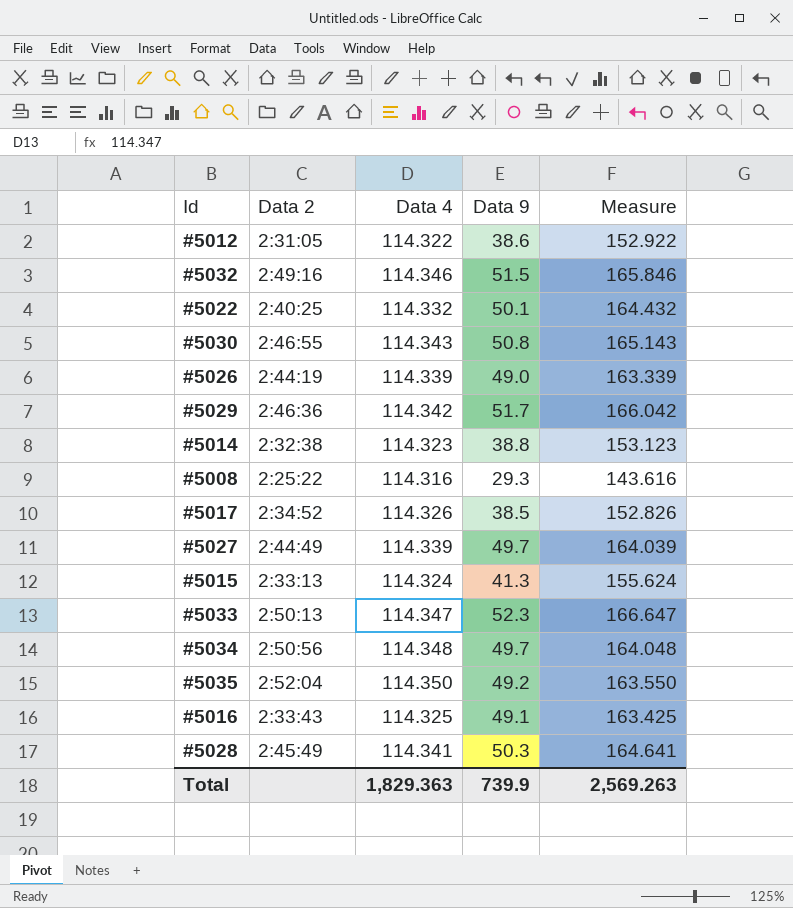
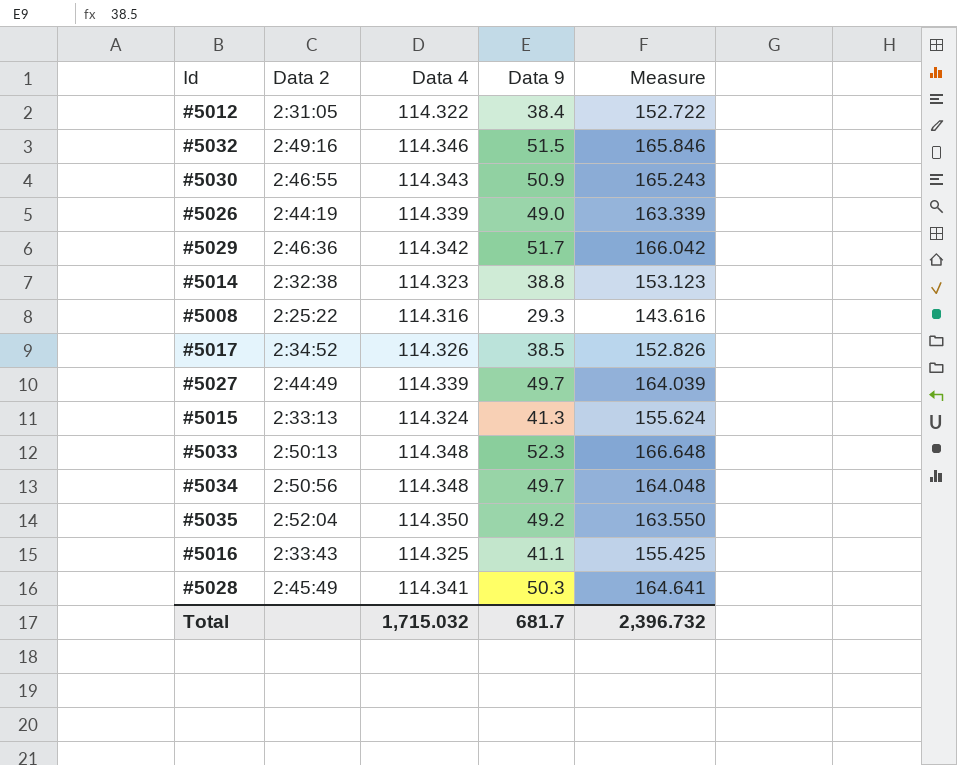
row #5022: 2:40:25 | 114.332 | 50.1 | 164.432 -> none
#5012 | Data 9: 38.6 -> 38.4
#5012 | Measure: 152.922 -> 152.722
#5030 | Data 9: 50.8 -> 50.9
#5030 | Measure: 165.143 -> 165.243
#5033 | Data 4: 114.347 -> 114.348
#5033 | Measure: 166.647 -> 166.648
#5016 | Data 9: 49.1 -> 41.1
#5016 | Measure: 163.425 -> 155.425
Total | Data 4: 1,829.363 -> 1,715.032
Total | Data 9: 739.9 -> 681.7
Total | Measure: 2,569.263 -> 2,396.732

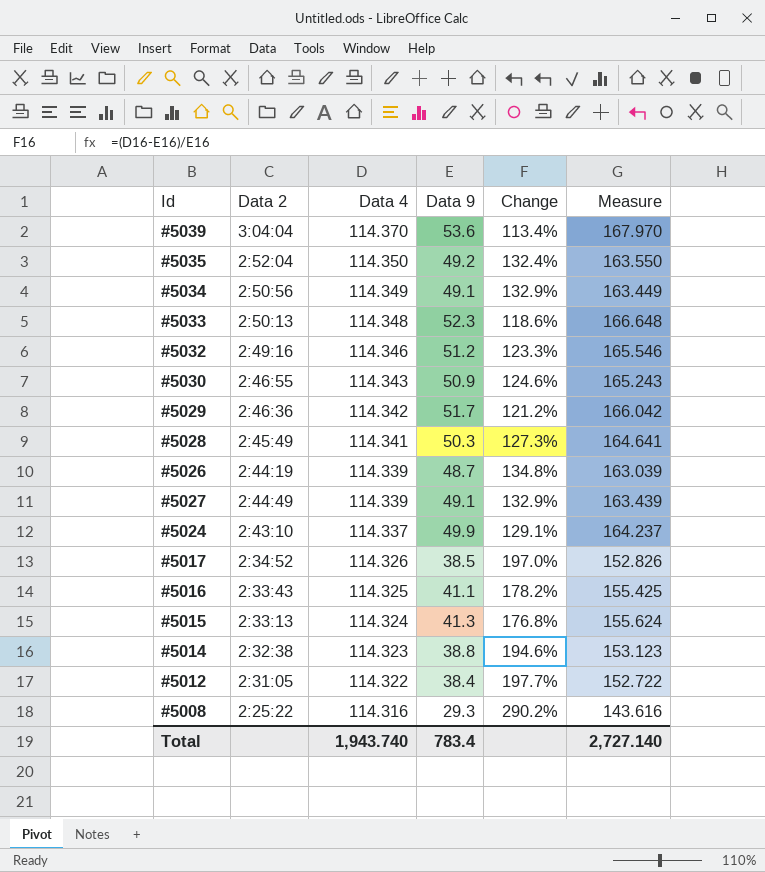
row order: none -> Data 4 descending
column Change | formula: none -> ([Data 4] - [Data 9]) / [Data 9]
row #5039: none -> 3:04:04 | 114.370 | 53.6 | 113.4% | 167.970
#5034 | Data 4: 114.348 -> 114.349
#5034 | Data 9: 49.7 -> 49.1
#5034 | Measure: 164.048 -> 163.449
#5032 | Data 9: 51.5 -> 51.2
#5032 | Measure: 165.846 -> 165.546
#5026 | Data 9: 49.0 -> 48.7
#5026 | Measure: 163.339 -> 163.039
#5027 | Data 9: 49.7 -> 49.1
#5027 | Measure: 164.039 -> 163.439
row #5024: none -> 2:43:10 | 114.337 | 49.9 | 129.1% | 164.237
Total | Data 4: 1,715.032 -> 1,943.740
Total | Data 9: 681.7 -> 783.4
Total | Measure: 2,396.732 -> 2,727.140

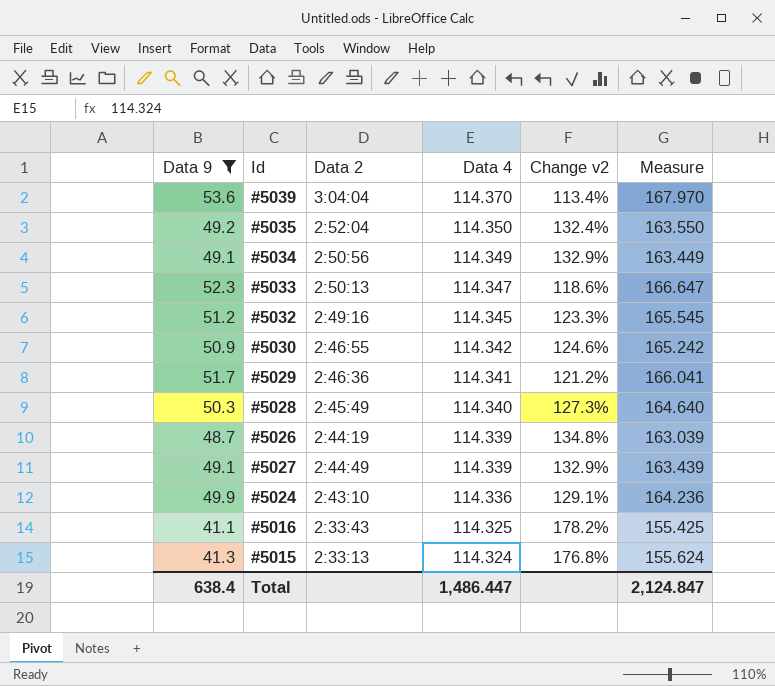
filter: none -> Data 9 >= 41.1
column Data 9 | position: 4 -> 1
column name: Change -> Change v2
#5033 | Data 4: 114.348 -> 114.347
#5033 | Measure: 166.648 -> 166.647
#5032 | Data 4: 114.346 -> 114.345
#5032 | Measure: 165.546 -> 165.545
#5030 | Data 4: 114.343 -> 114.342
#5030 | Measure: 165.243 -> 165.242
#5029 | Data 4: 114.342 -> 114.341
#5029 | Measure: 166.042 -> 166.041
#5028 | Data 4: 114.341 -> 114.340
#5028 | Measure: 164.641 -> 164.640
#5024 | Data 4: 114.337 -> 114.336
#5024 | Measure: 164.237 -> 164.236
Total | Data 9: 783.4 -> 638.4
Total | Data 4: 1,943.740 -> 1,486.447
Total | Measure: 2,727.140 -> 2,124.847

